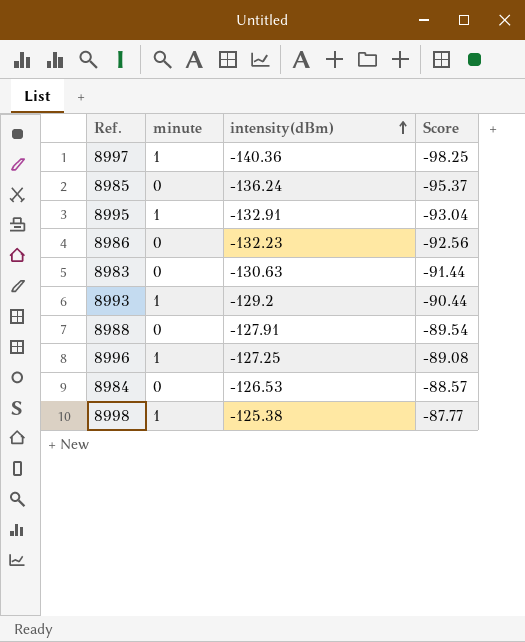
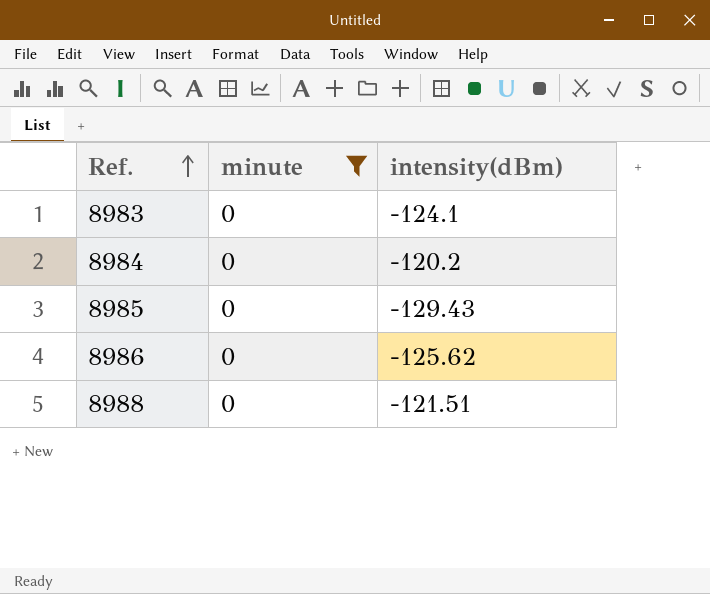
filter: none -> minute = 0
row order: intensity(dBm) ascending -> Ref. ascending
column Score | formula: [intensity(dBm)] * 0.7 -> none
8983 | intensity(dBm): -130.63 -> -124.1
8984 | intensity(dBm): -126.53 -> -120.2
8985 | intensity(dBm): -136.24 -> -129.43
8986 | intensity(dBm): -132.23 -> -125.62
8988 | intensity(dBm): -127.91 -> -121.51

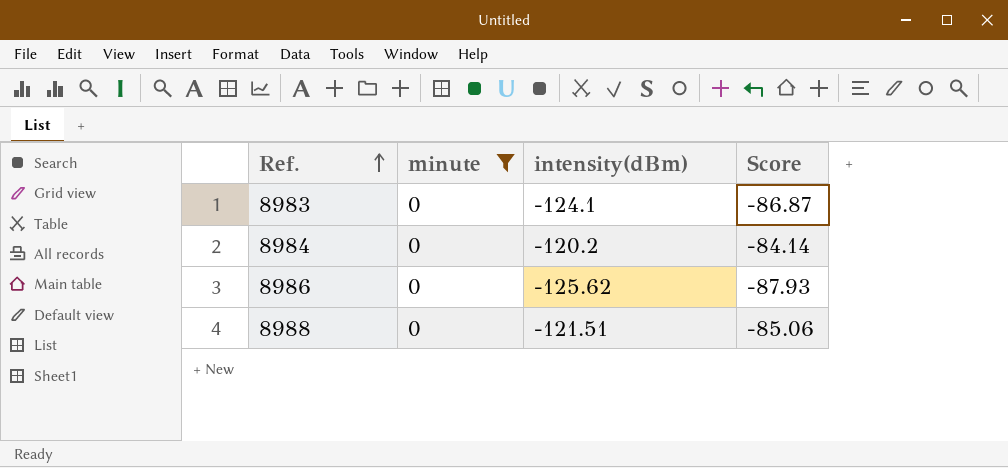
column Score | formula: none -> [intensity(dBm)] * 0.7
row 8985: 0 | -129.43 -> none

